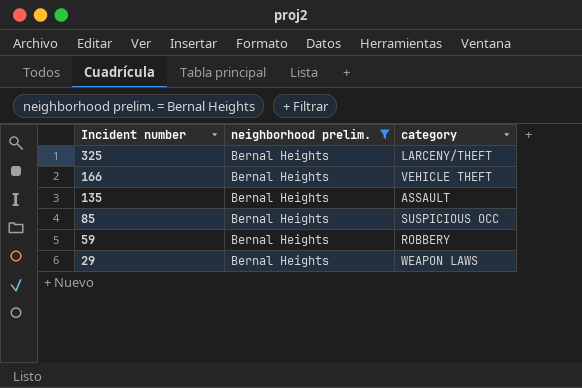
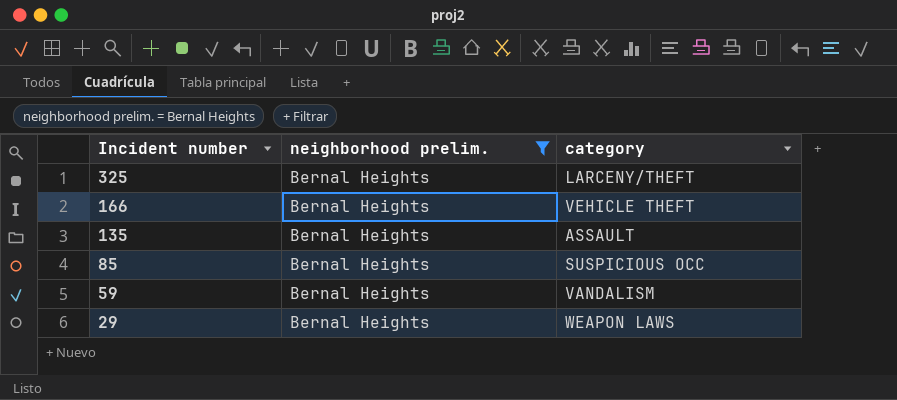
59 | category: ROBBERY -> VANDALISM

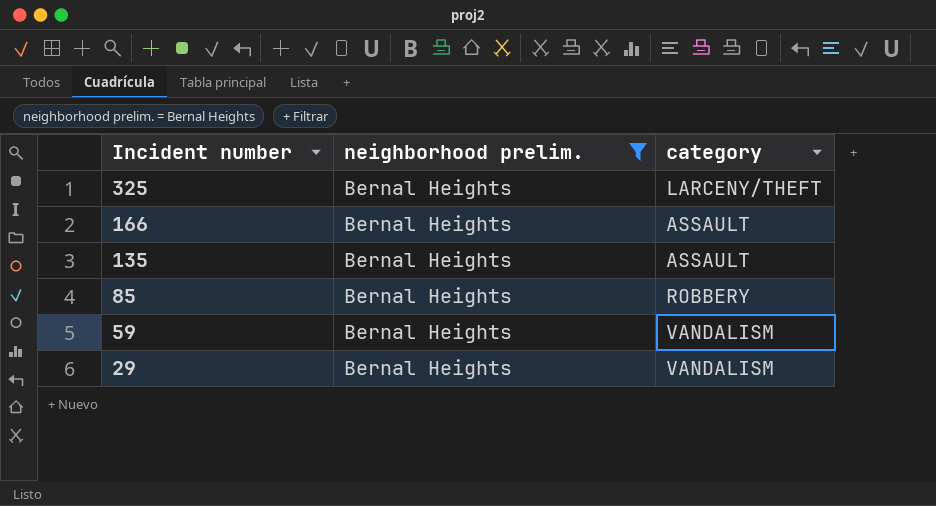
166 | category: VEHICLE THEFT -> ASSAULT
85 | category: SUSPICIOUS OCC -> ROBBERY
29 | category: WEAPON LAWS -> VANDALISM

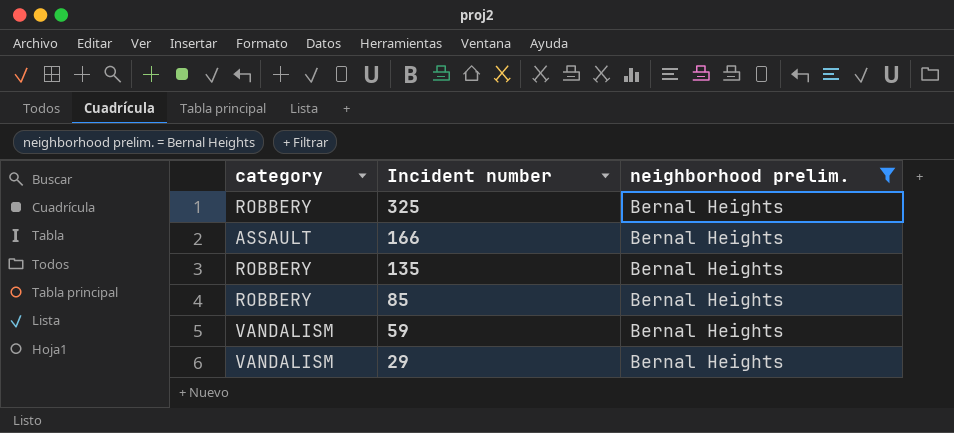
column category | position: 3 -> 1
325 | category: LARCENY/THEFT -> ROBBERY
135 | category: ASSAULT -> ROBBERY

